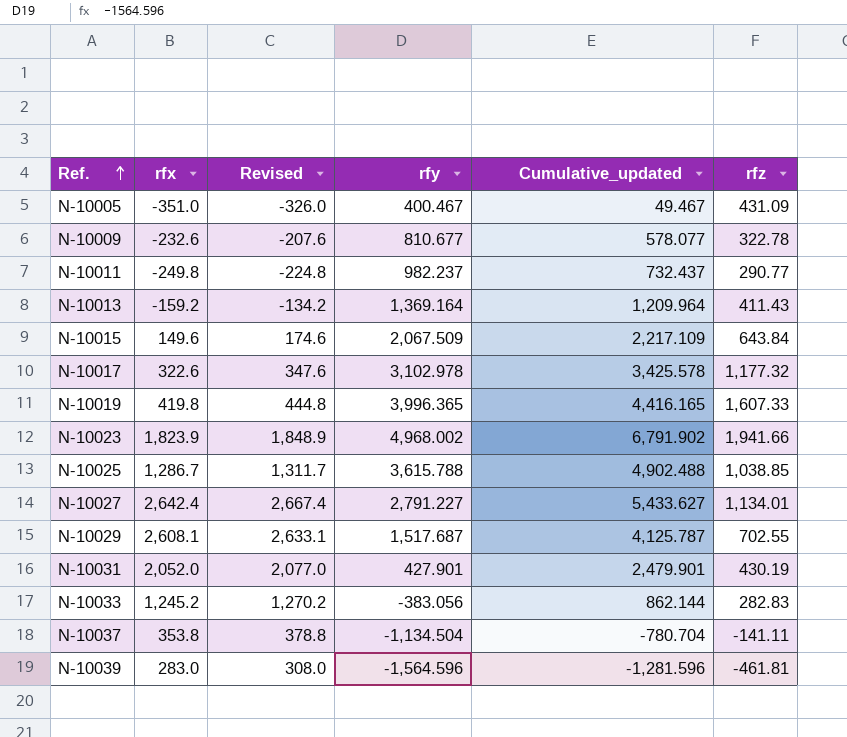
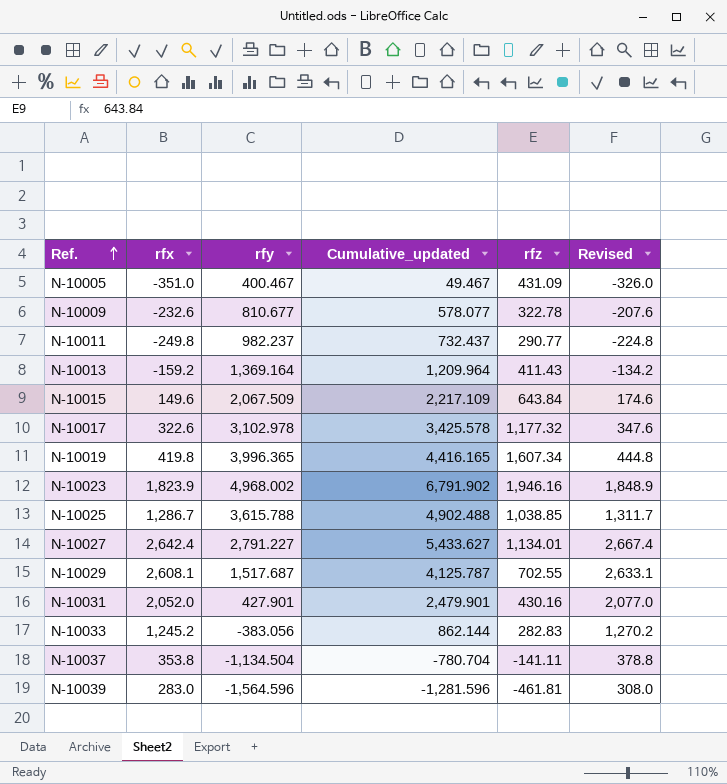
column Revised | position: 3 -> 6
N-10019 | rfz: 1,607.33 -> 1,607.34
N-10023 | rfz: 1,941.66 -> 1,946.16
N-10031 | rfz: 430.19 -> 430.16

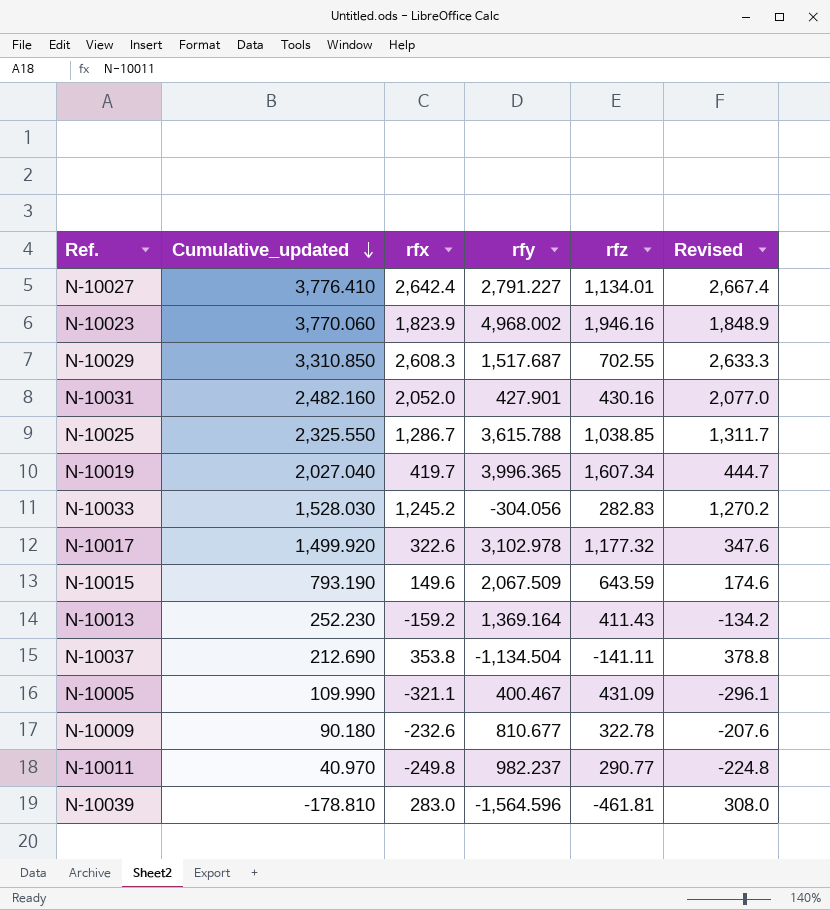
row order: Ref. ascending -> Cumulative_updated descending
column Cumulative_updated | formula: [rfx] + [rfy] -> [rfx] + [rfz]
column Cumulative_updated | position: 4 -> 2
N-10029 | rfx: 2,608.1 -> 2,608.3
N-10029 | Revised: 2,633.1 -> 2,633.3
N-10019 | rfx: 419.8 -> 419.7
N-10019 | Revised: 444.8 -> 444.7
N-10033 | rfy: -383.056 -> -304.056
N-10015 | rfz: 643.84 -> 643.59
N-10005 | rfx: -351.0 -> -321.1
N-10005 | Revised: -326.0 -> -296.1

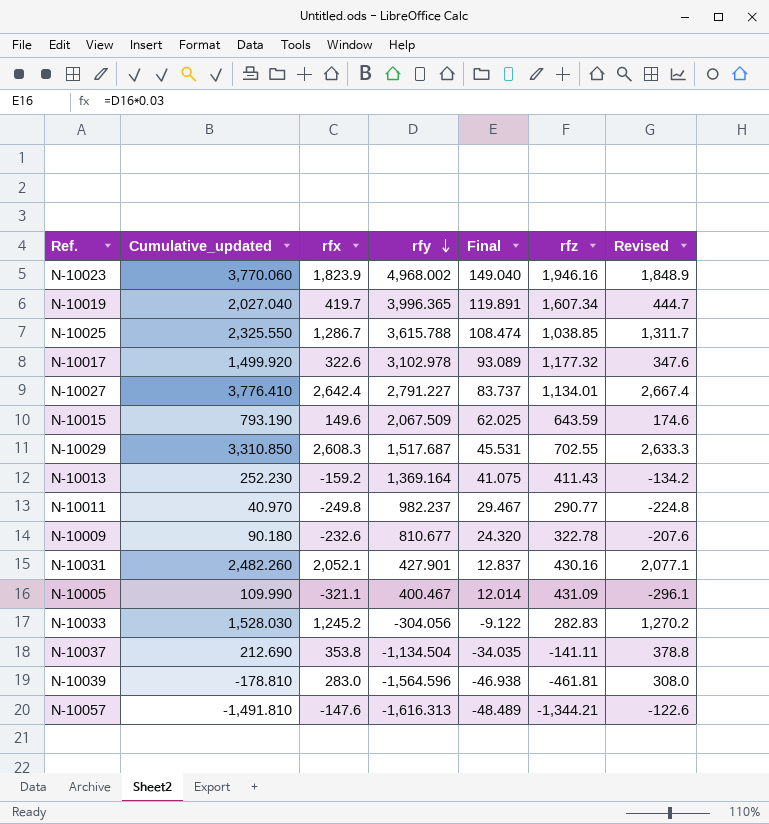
row order: Cumulative_updated descending -> rfy descending
column Final | formula: none -> [rfy] * 0.03
N-10031 | Cumulative_updated: 2,482.160 -> 2,482.260
N-10031 | rfx: 2,052.0 -> 2,052.1
N-10031 | Revised: 2,077.0 -> 2,077.1
row N-10057: none -> -1,491.810 | -147.6 | -1,616.313 | -48.489 | -1,344.21 | -122.6

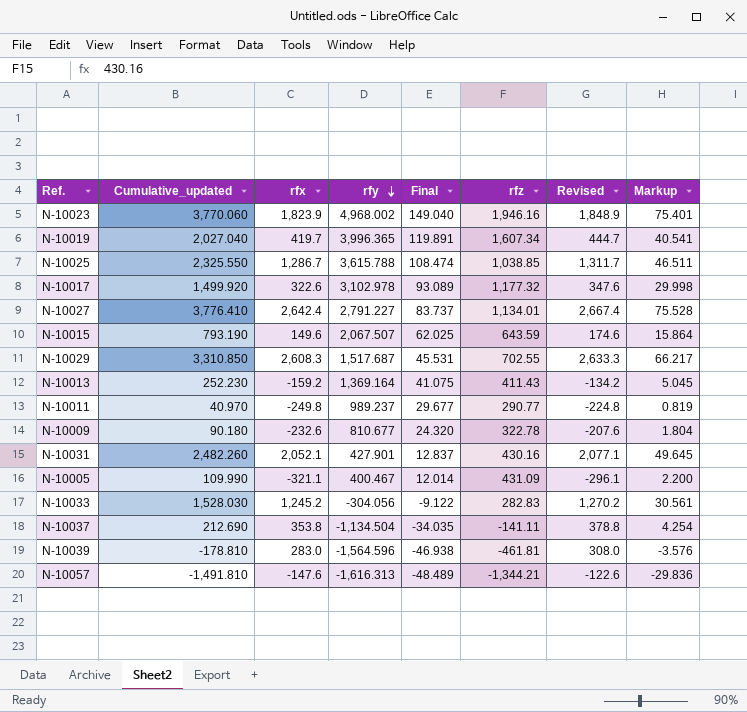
column Markup | formula: none -> [Cumulative_updated] * 0.02
N-10015 | rfy: 2,067.509 -> 2,067.507
N-10011 | rfy: 982.237 -> 989.237
N-10011 | Final: 29.467 -> 29.677

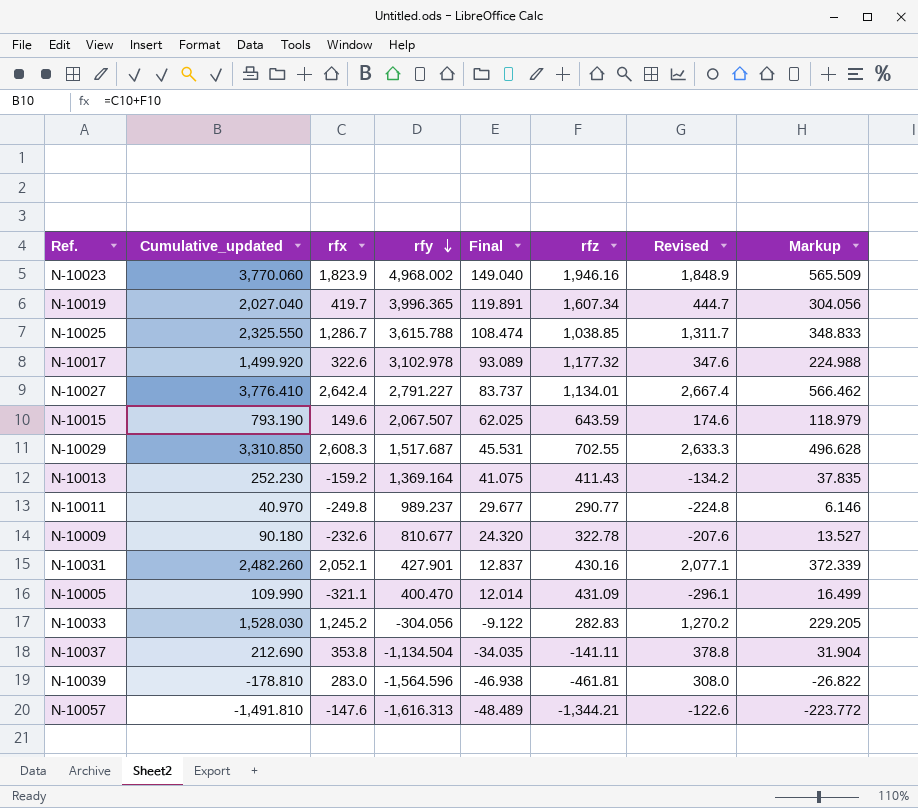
column Markup | formula: [Cumulative_updated] * 0.02 -> [Cumulative_updated] * 0.15
N-10005 | rfy: 400.467 -> 400.470

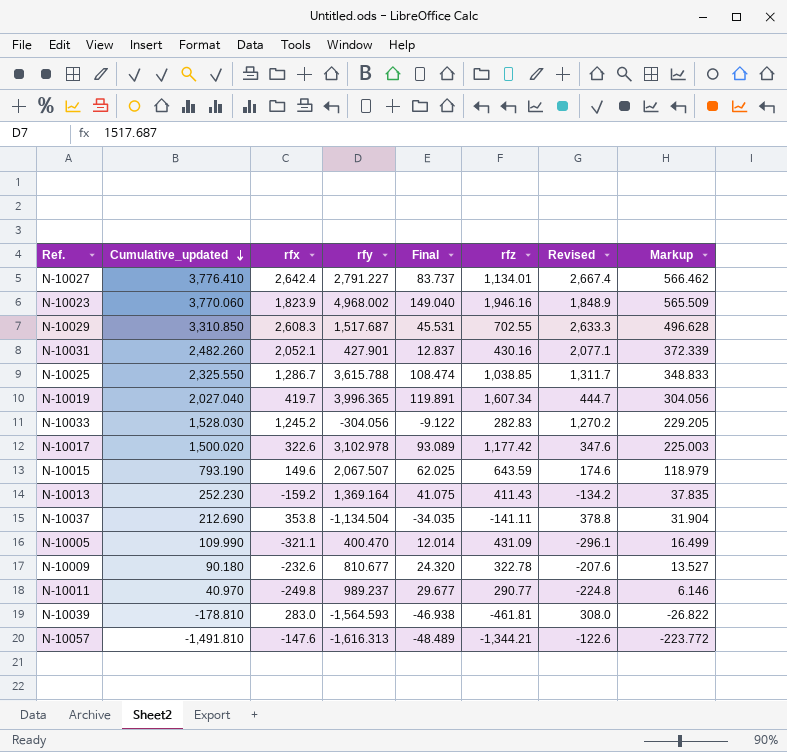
row order: rfy descending -> Cumulative_updated descending
N-10017 | Cumulative_updated: 1,499.920 -> 1,500.020
N-10017 | rfz: 1,177.32 -> 1,177.42
N-10017 | Markup: 224.988 -> 225.003
N-10039 | rfy: -1,564.596 -> -1,564.593

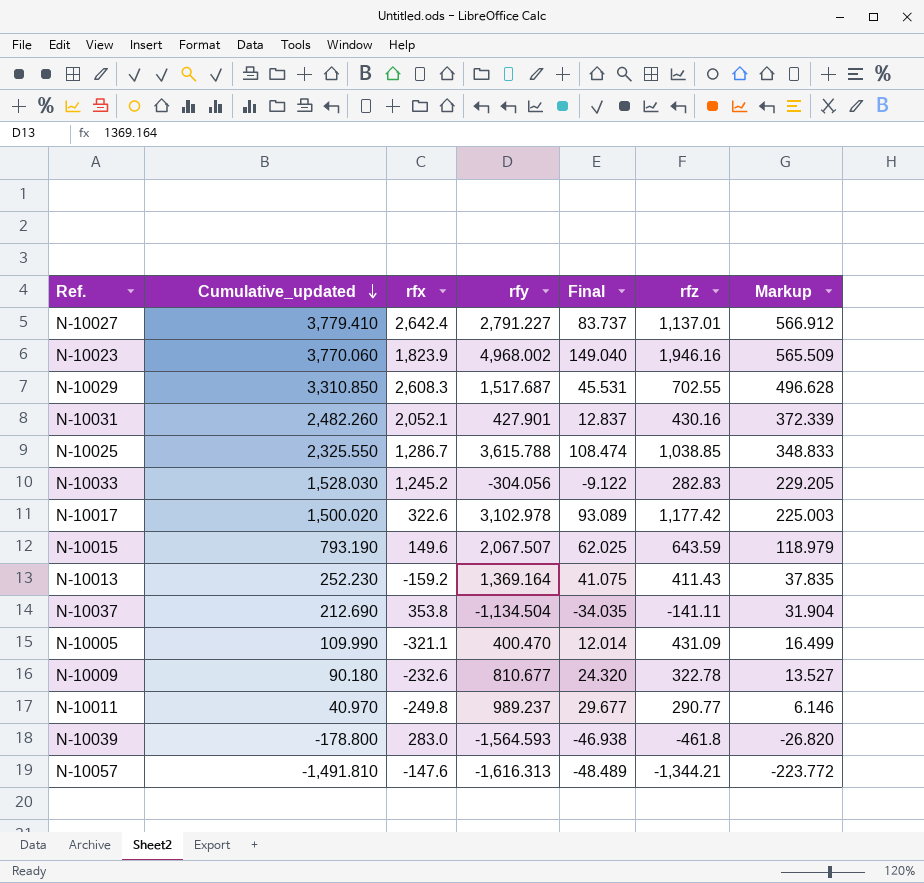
column Revised | formula: [rfx] + 25 -> none
row N-10019: 2,027.040 | 419.7 | 3,996.365 | 119.891 | 1,607.34 | 444.7 | 304.056 -> none
N-10027 | Cumulative_updated: 3,776.410 -> 3,779.410
N-10027 | rfz: 1,134.01 -> 1,137.01
N-10027 | Markup: 566.462 -> 566.912
N-10039 | Cumulative_updated: -178.810 -> -178.800
N-10039 | rfz: -461.81 -> -461.8
N-10039 | Markup: -26.822 -> -26.820

